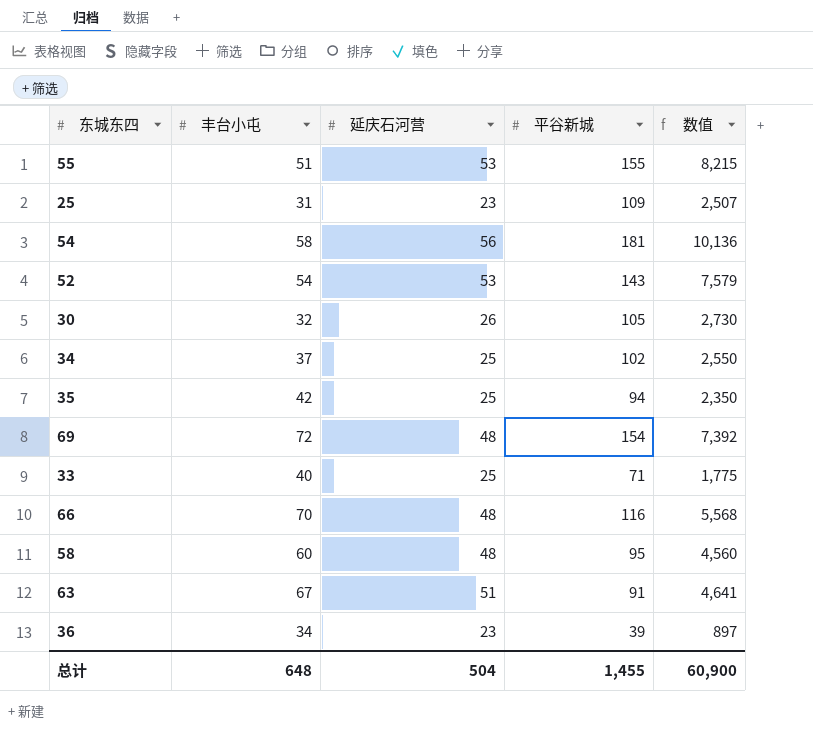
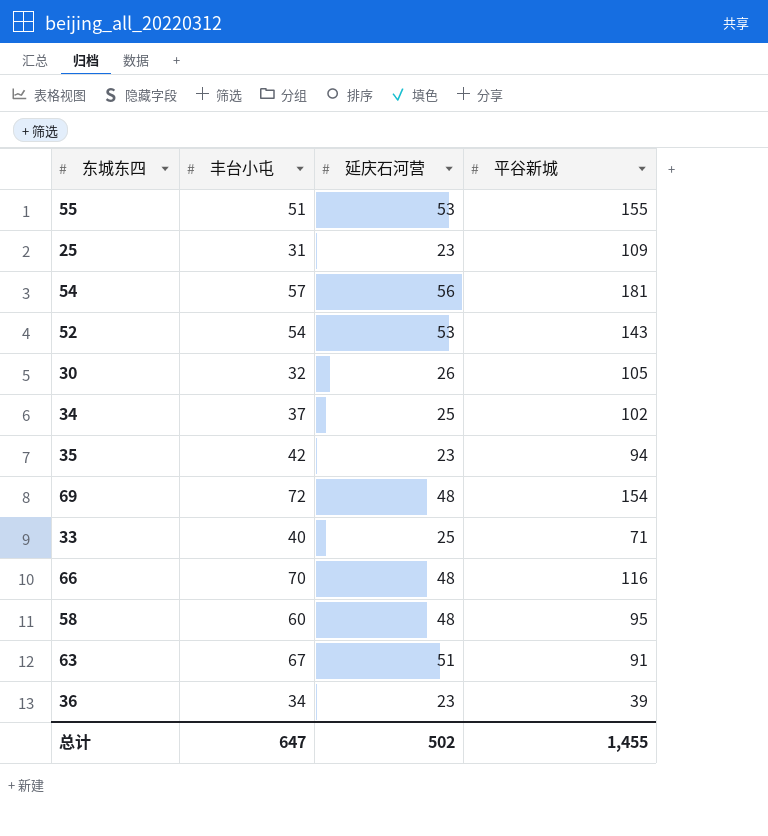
column 数值 | formula: [延庆石河营] * [平谷新城] -> none
54 | 丰台小屯: 58 -> 57
35 | 延庆石河营: 25 -> 23
总计 | 丰台小屯: 648 -> 647
总计 | 延庆石河营: 504 -> 502

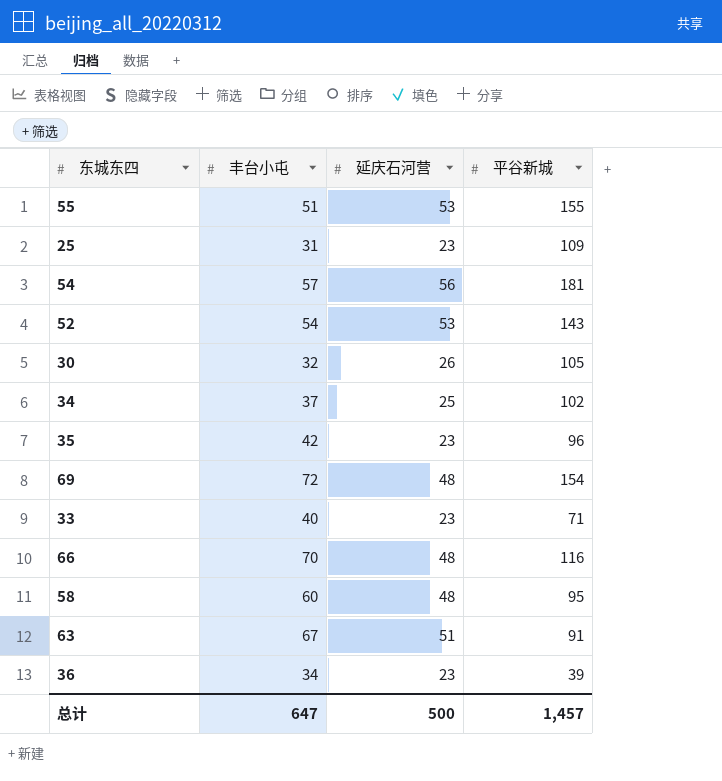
35 | 平谷新城: 94 -> 96
33 | 延庆石河营: 25 -> 23
总计 | 延庆石河营: 502 -> 500
总计 | 平谷新城: 1,455 -> 1,457

